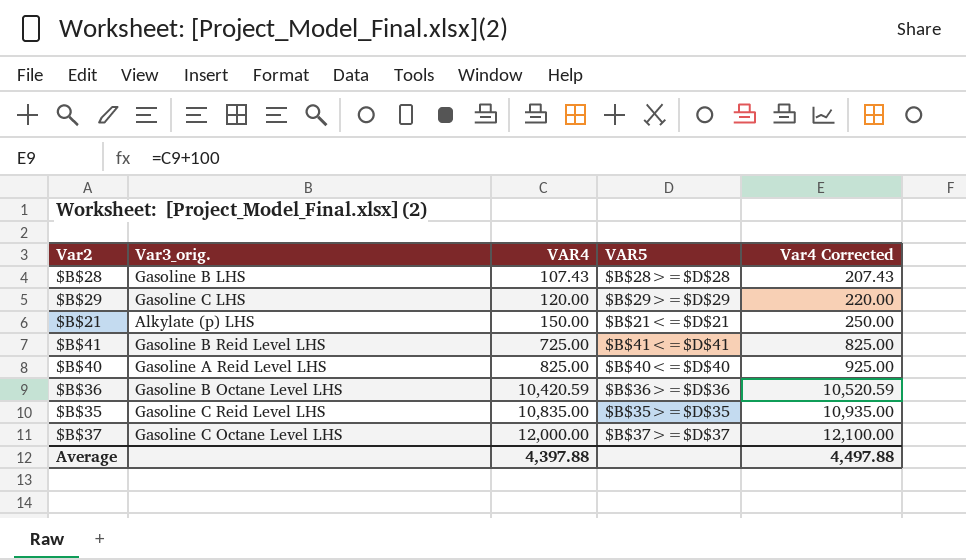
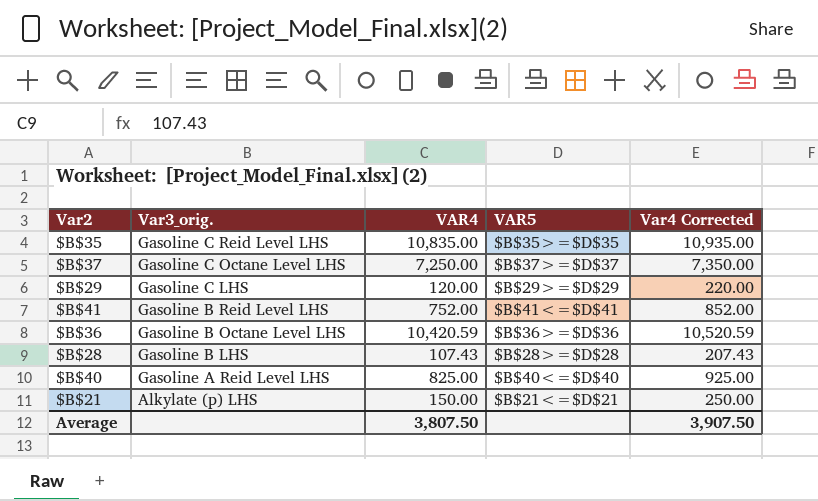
row order: VAR4 ascending -> Var3_orig. descending
$B$37 | VAR4: 12,000.00 -> 7,250.00
$B$37 | Var4 Corrected: 12,100.00 -> 7,350.00
$B$41 | VAR4: 725.00 -> 752.00
$B$41 | Var4 Corrected: 825.00 -> 852.00
Average | VAR4: 4,397.88 -> 3,807.50
Average | Var4 Corrected: 4,497.88 -> 3,907.50

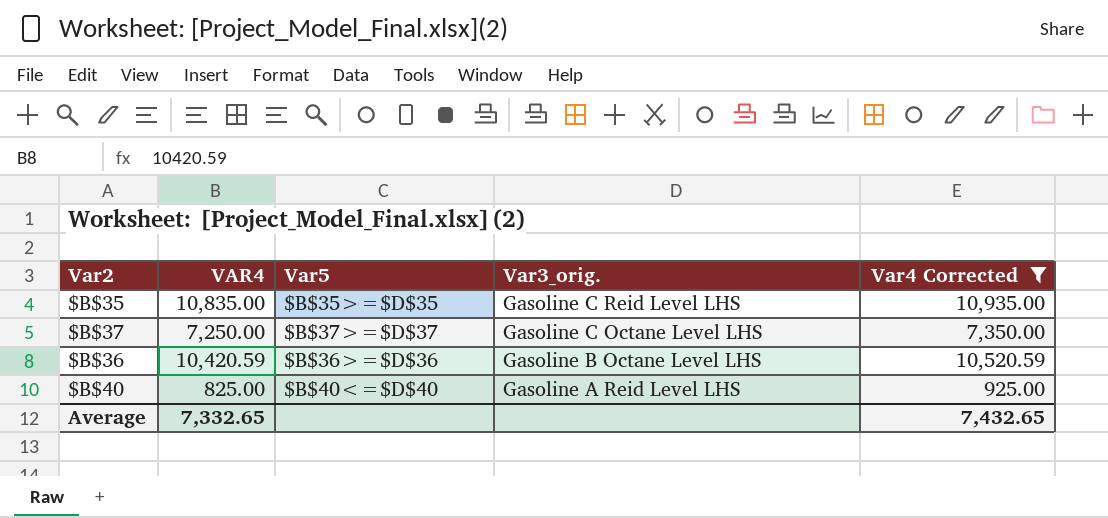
filter: none -> Var4 Corrected >= 925.00
column name: VAR5 -> Var5
column Var3_orig. | position: 2 -> 4
Average | VAR4: 3,807.50 -> 7,332.65
Average | Var4 Corrected: 3,907.50 -> 7,432.65

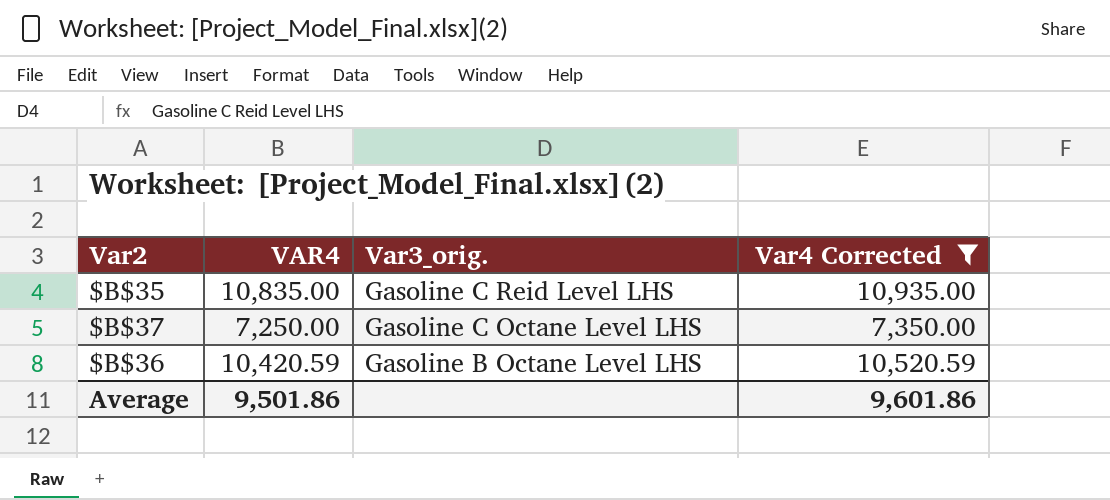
column Var5 | position: 3 -> none
row $B$40: 825.00 | $B$40<=$D$40 | Gasoline A Reid Level LHS | 925.00 -> none
Average | VAR4: 7,332.65 -> 9,501.86
Average | Var4 Corrected: 7,432.65 -> 9,601.86

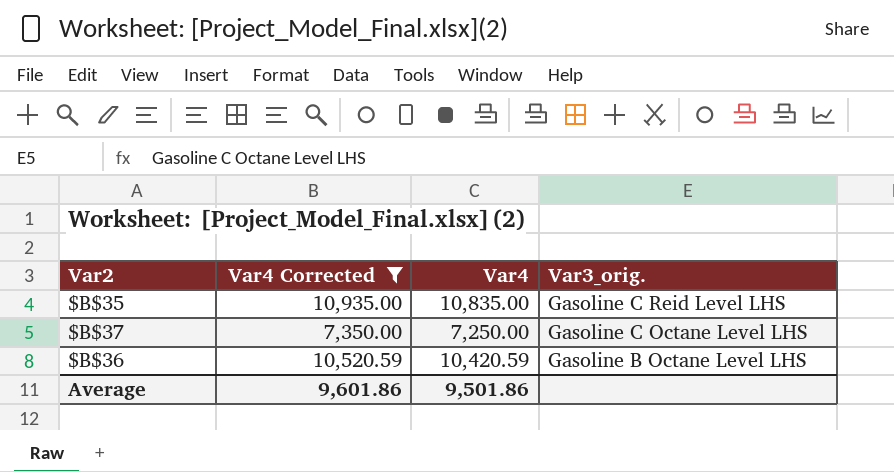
column Var4 Corrected | position: 4 -> 2
column name: VAR4 -> Var4

